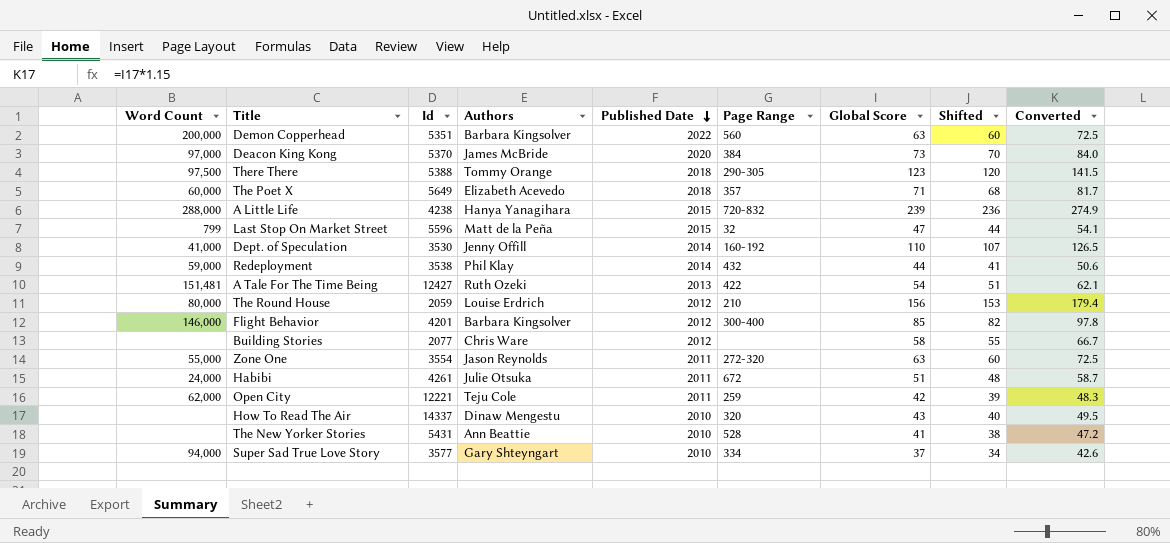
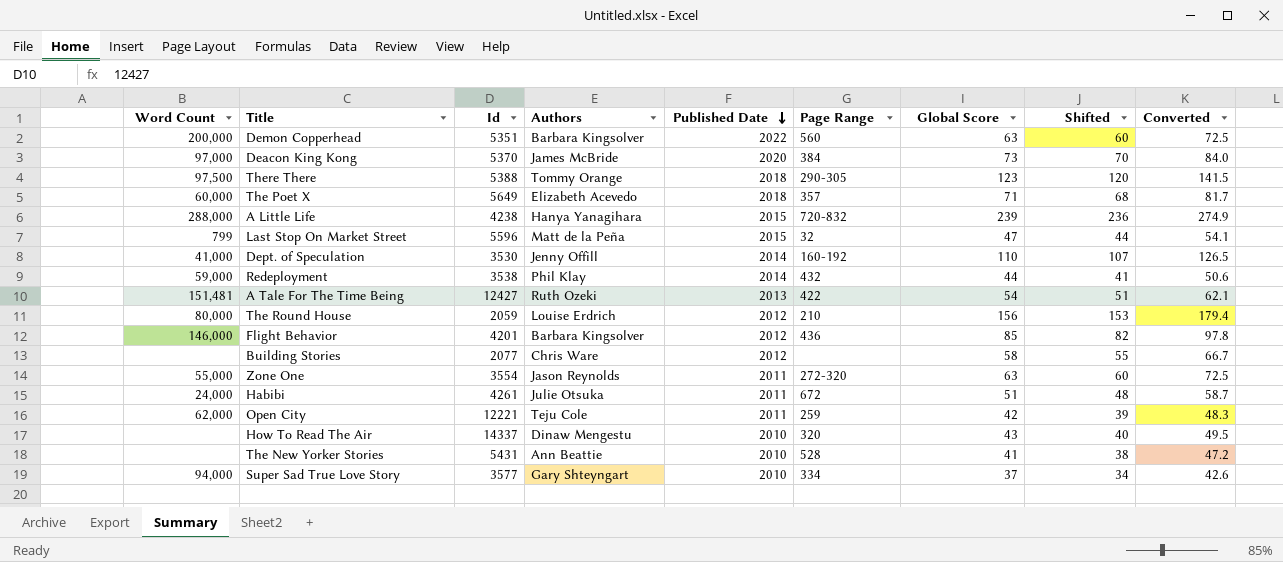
Flight Behavior | Page Range: 300-400 -> 436

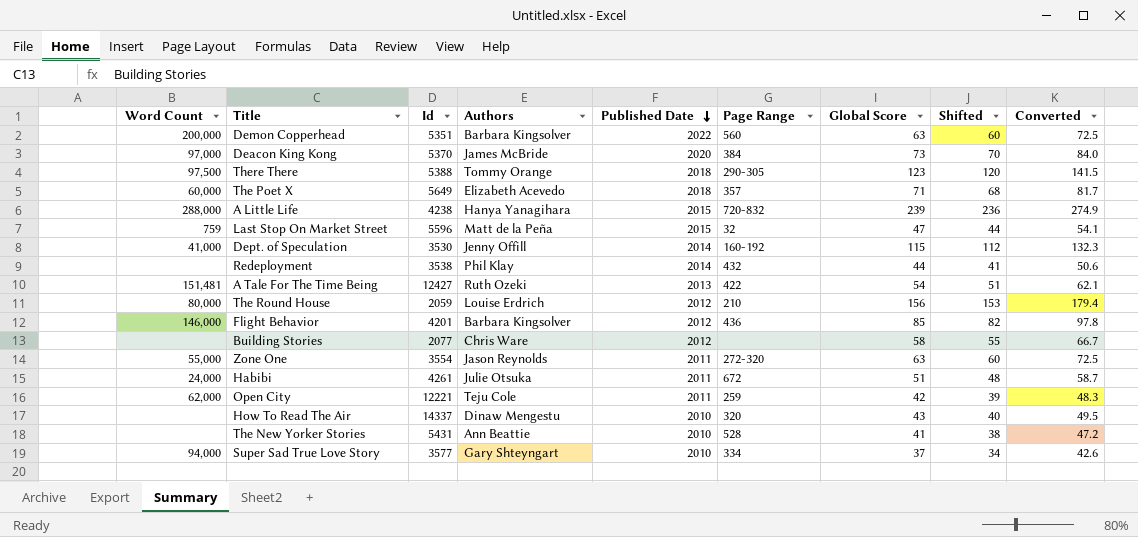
Last Stop On Market Street | Word Count: 799 -> 759
Dept. of Speculation | Global Score: 110 -> 115
Dept. of Speculation | Shifted: 107 -> 112
Dept. of Speculation | Converted: 126.5 -> 132.3
Redeployment | Word Count: 59,000 -> none

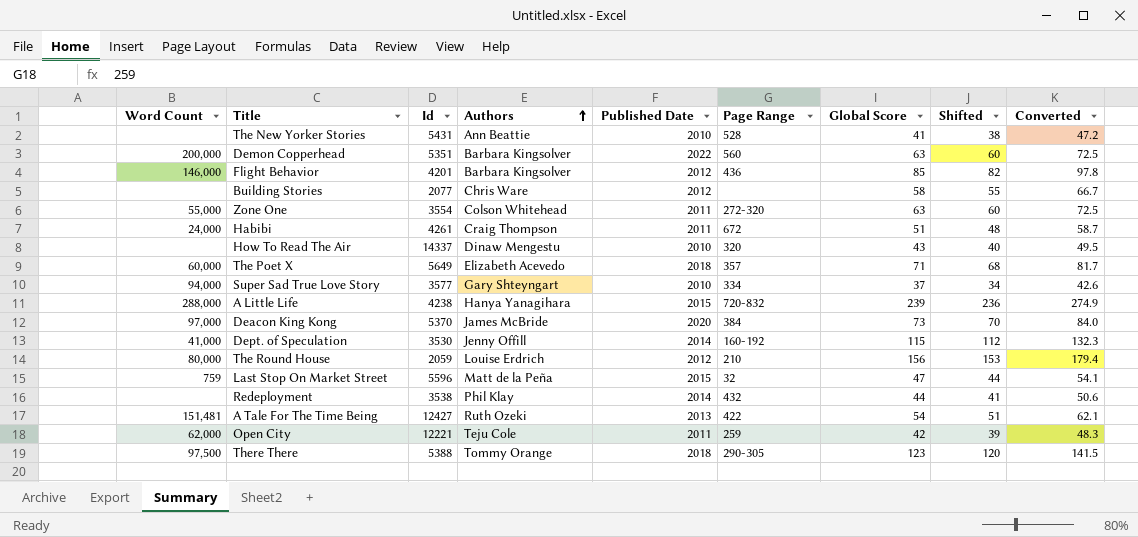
row order: Published Date descending -> Authors ascending
Zone One | Authors: Jason Reynolds -> Colson Whitehead
Habibi | Authors: Julie Otsuka -> Craig Thompson

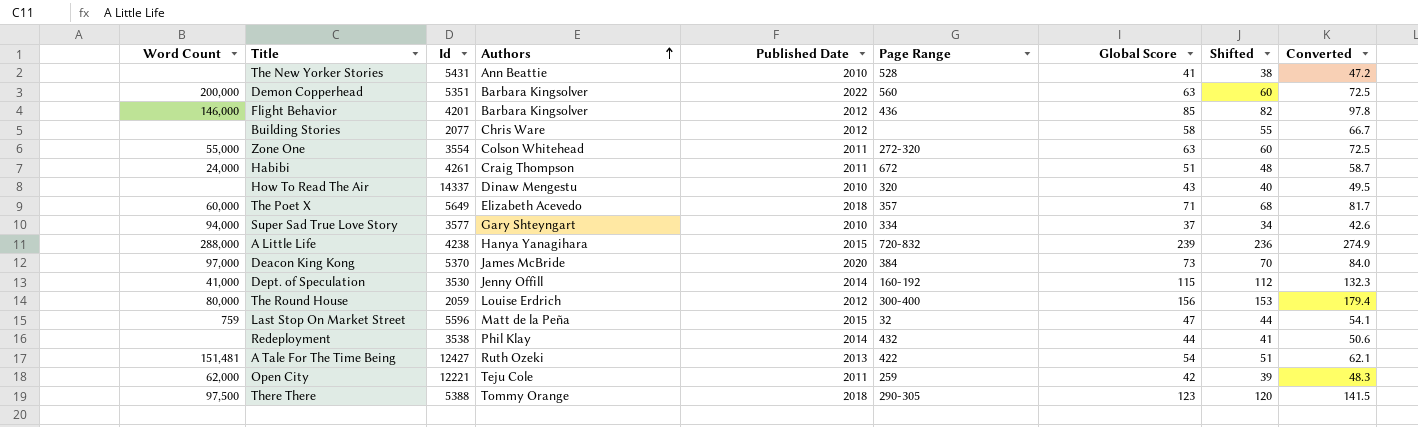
The Round House | Page Range: 210 -> 300-400

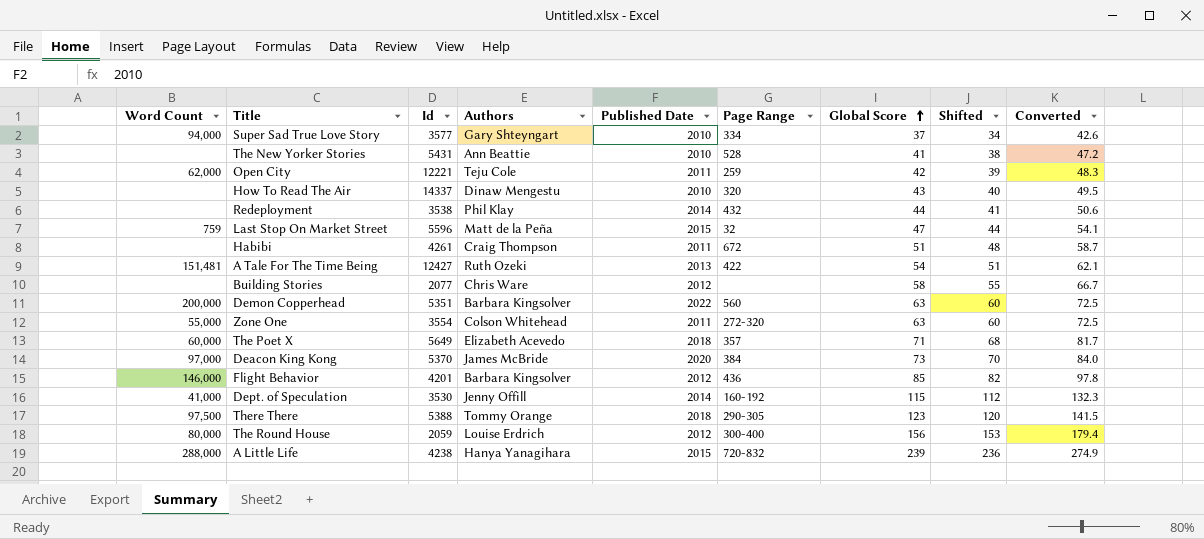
row order: Authors ascending -> Global Score ascending
Habibi | Word Count: 24,000 -> none

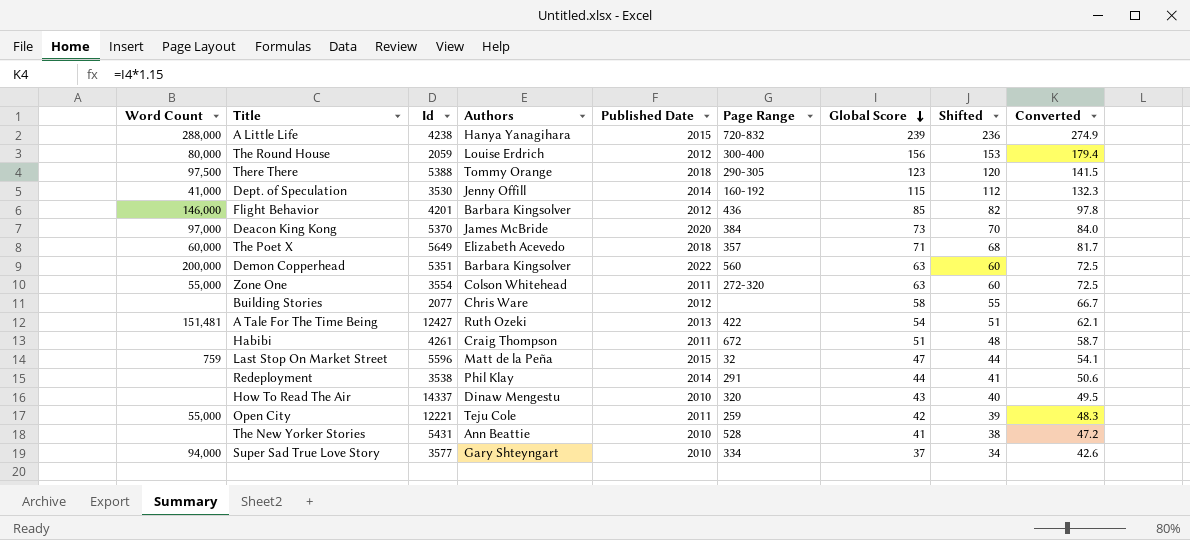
row order: Global Score ascending -> Global Score descending
Redeployment | Page Range: 432 -> 291
Open City | Word Count: 62,000 -> 55,000

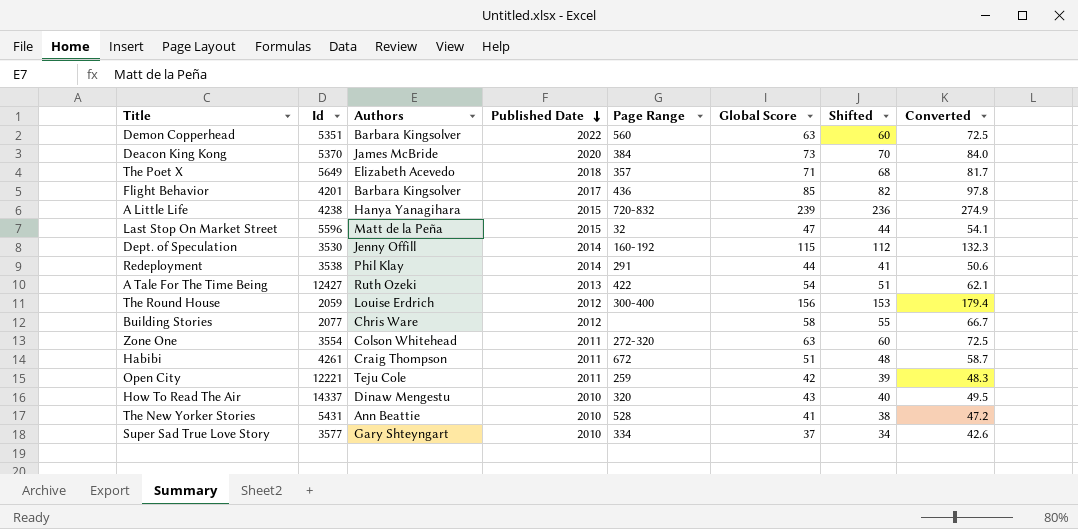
row order: Global Score descending -> Published Date descending
column Word Count | position: 1 -> none
row There There: 97,500 | 5388 | Tommy Orange | 2018 | 290-305 | 123 | 120 | 141.5 -> none
Flight Behavior | Published Date: 2012 -> 2017

